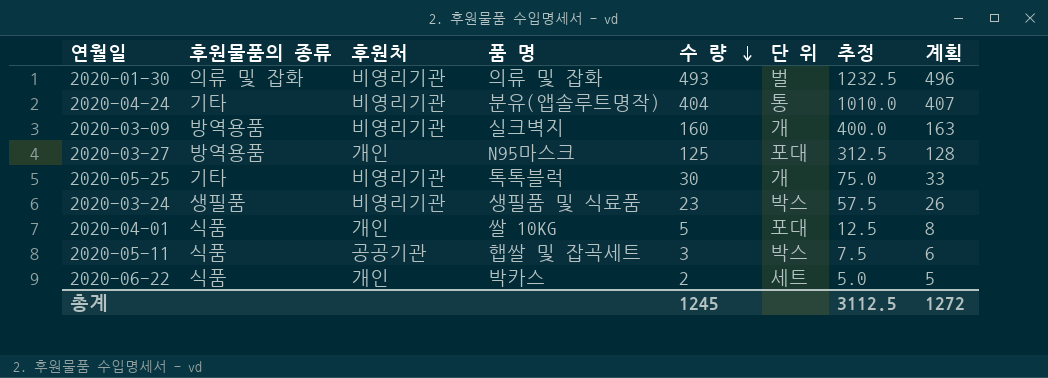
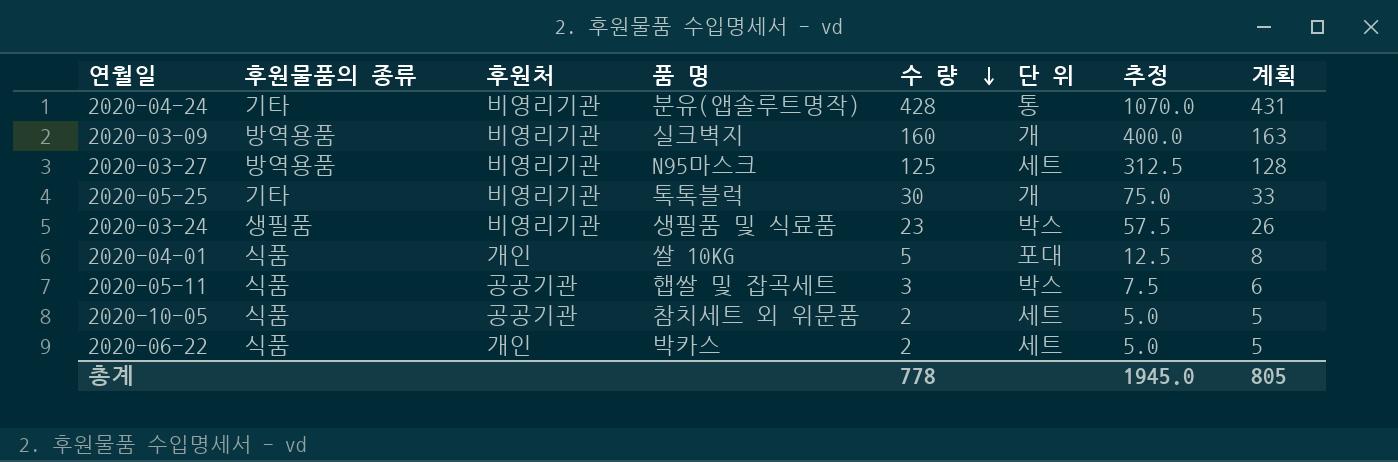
row 2020-01-30: 의류 및 잡화 | 비영리기관 | 의류 및 잡화 | 493 | 벌 | 1232.5 | 496 -> none
2020-04-24 | 수 량: 404 -> 428
2020-04-24 | 추정: 1010.0 -> 1070.0
2020-04-24 | 계획: 407 -> 431
2020-03-27 | 후원처: 개인 -> 비영리기관
2020-03-27 | 단 위: 포대 -> 세트
row 2020-10-05: none -> 식품 | 공공기관 | 참치세트 외 위문품 | 2 | 세트 | 5.0 | 5
총계 | 수 량: 1245 -> 778
총계 | 추정: 3112.5 -> 1945.0
총계 | 계획: 1272 -> 805

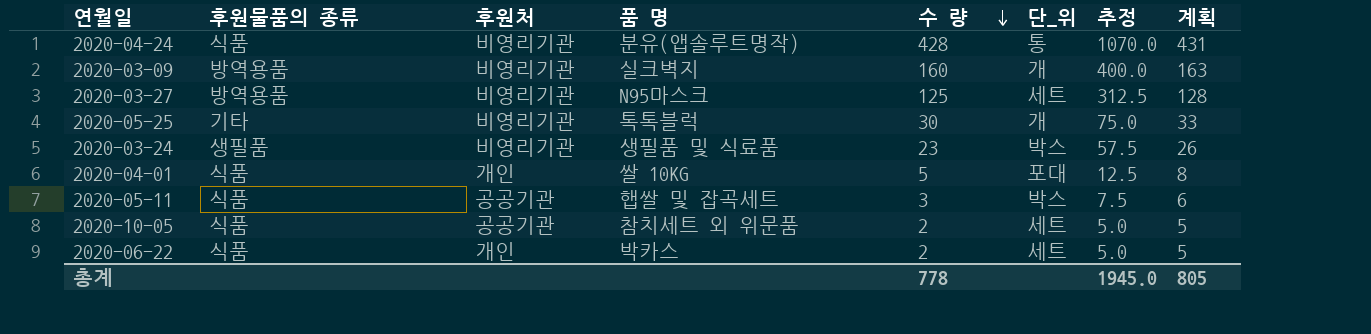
column name: 단 위 -> 단_위
2020-04-24 | 후원물품의 종류: 기타 -> 식품

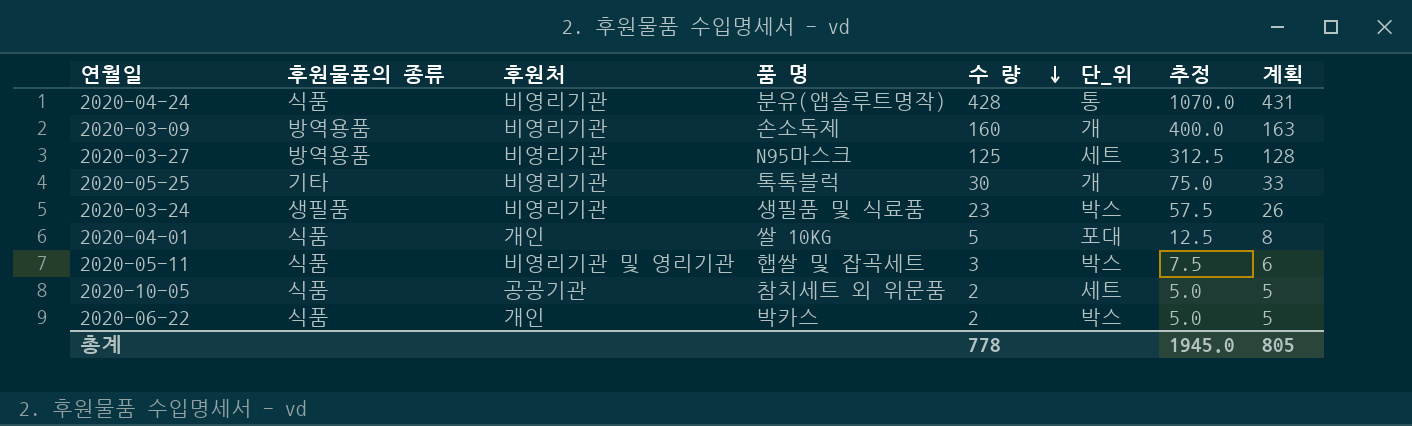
2020-03-09 | 품 명: 실크벽지 -> 손소독제
2020-05-11 | 후원처: 공공기관 -> 비영리기관 및 영리기관
2020-06-22 | 단_위: 세트 -> 박스

